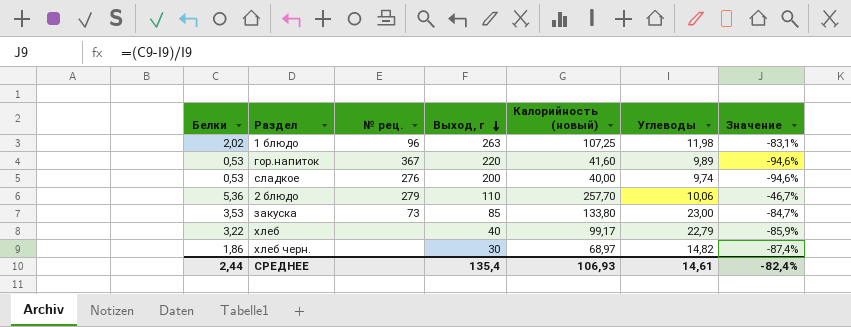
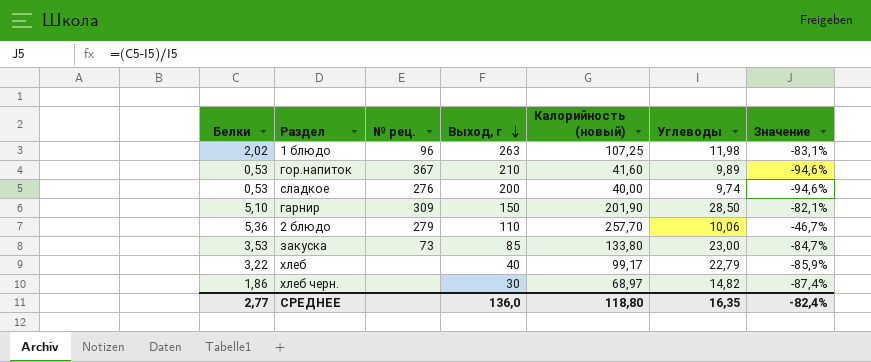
гор.напиток | Выход, г: 220 -> 210
row гарнир: none -> 5,10 | 309 | 150 | 201,90 | 28,50 | -82,1%
СРЕДНЕЕ | Белки: 2,44 -> 2,77
СРЕДНЕЕ | Выход, г: 135,4 -> 136,0
СРЕДНЕЕ | Калорийность (новый): 106,93 -> 118,80
СРЕДНЕЕ | Углеводы: 14,61 -> 16,35

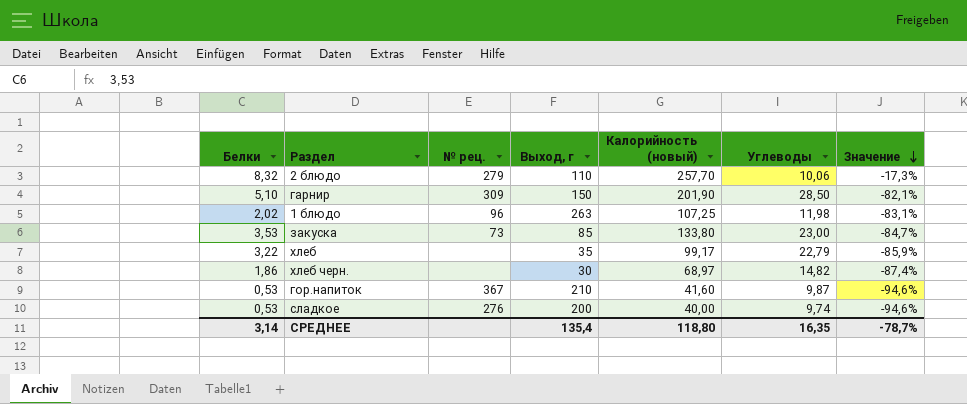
row order: Выход, г descending -> Значение descending
2 блюдо | Белки: 5,36 -> 8,32
2 блюдо | Значение: -46,7% -> -17,3%
хлеб | Выход, г: 40 -> 35
гор.напиток | Углеводы: 9,89 -> 9,87
СРЕДНЕЕ | Белки: 2,77 -> 3,14
СРЕДНЕЕ | Выход, г: 136,0 -> 135,4
СРЕДНЕЕ | Значение: -82,4% -> -78,7%

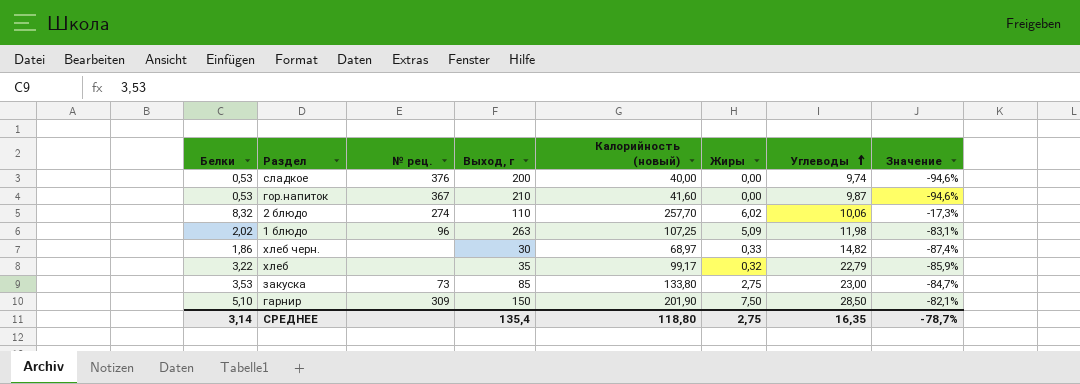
row order: Значение descending -> Углеводы ascending
column Жиры | position: none -> 6
сладкое | № рец.: 276 -> 376
2 блюдо | № рец.: 279 -> 274

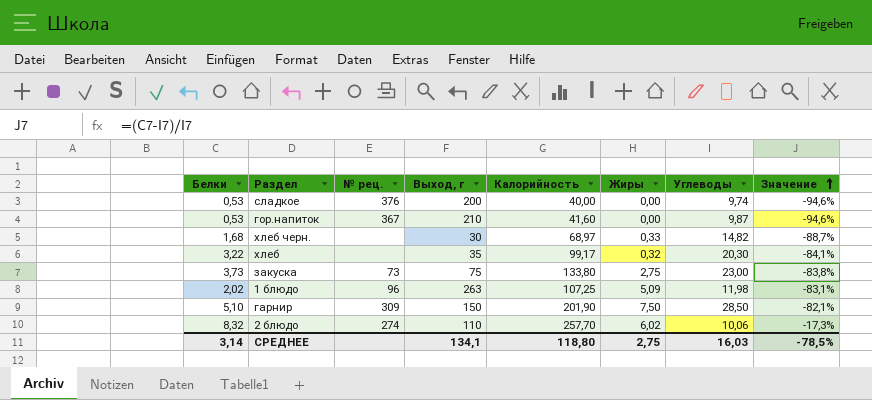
row order: Углеводы ascending -> Значение ascending
column name: Калорийность (новый) -> Калорийность
хлеб черн. | Белки: 1,86 -> 1,68
хлеб черн. | Значение: -87,4% -> -88,7%
хлеб | Углеводы: 22,79 -> 20,30
хлеб | Значение: -85,9% -> -84,1%
закуска | Белки: 3,53 -> 3,73
закуска | Выход, г: 85 -> 75
закуска | Значение: -84,7% -> -83,8%
СРЕДНЕЕ | Выход, г: 135,4 -> 134,1
СРЕДНЕЕ | Углеводы: 16,35 -> 16,03
СРЕДНЕЕ | Значение: -78,7% -> -78,5%

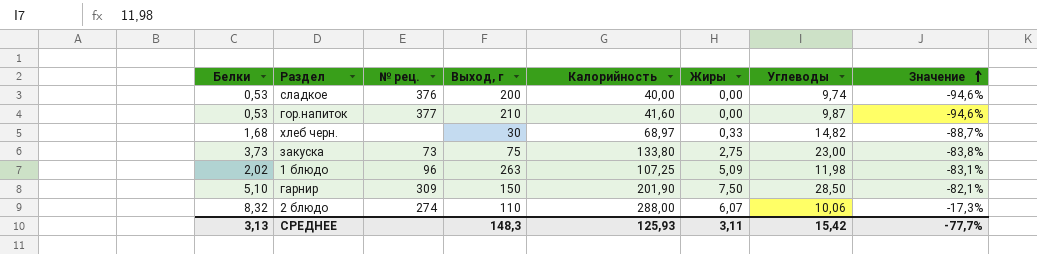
row хлеб: 3,22 | none | 35 | 99,17 | 0,32 | 20,30 | -84,1% -> none
гор.напиток | № рец.: 367 -> 377
2 блюдо | Калорийность: 257,70 -> 288,00
2 блюдо | Жиры: 6,02 -> 6,07
СРЕДНЕЕ | Белки: 3,14 -> 3,13
СРЕДНЕЕ | Выход, г: 134,1 -> 148,3
СРЕДНЕЕ | Калорийность: 118,80 -> 125,93
СРЕДНЕЕ | Жиры: 2,75 -> 3,11
СРЕДНЕЕ | Углеводы: 16,03 -> 15,42
СРЕДНЕЕ | Значение: -78,5% -> -77,7%

